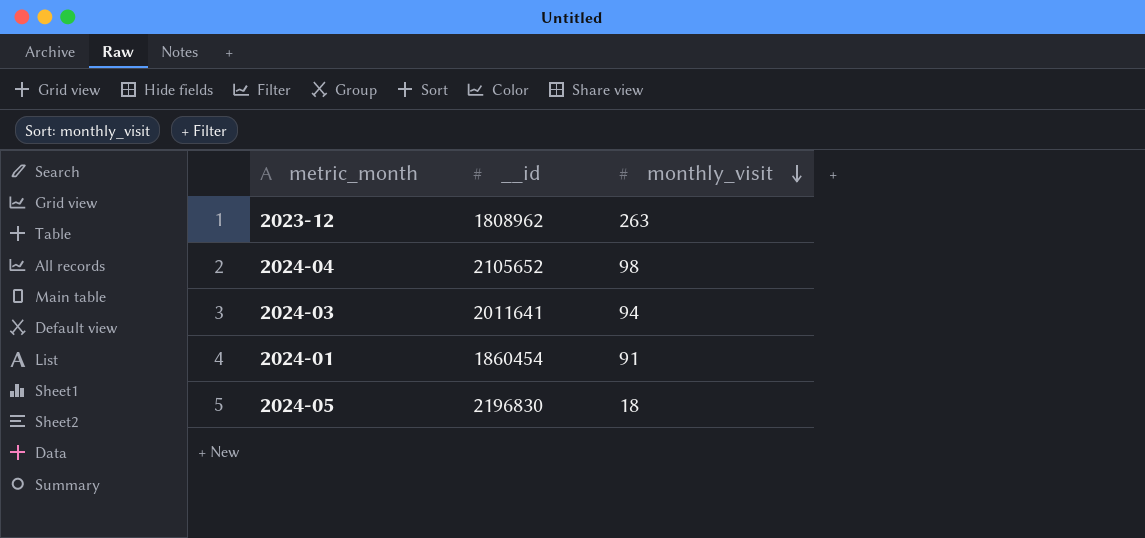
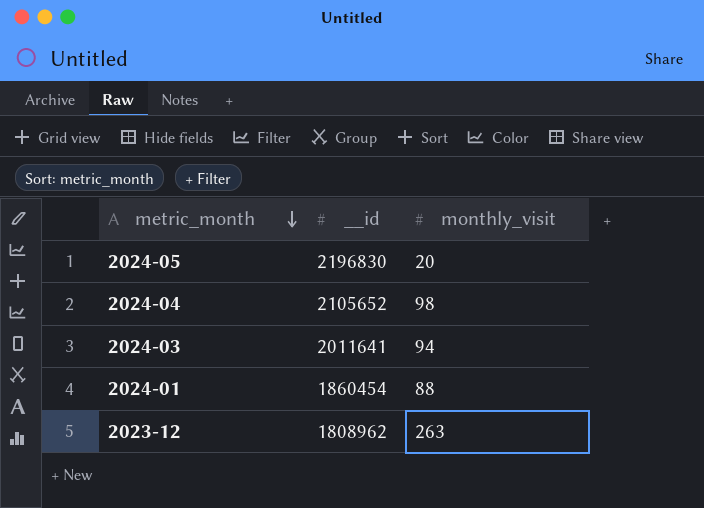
row order: monthly_visit descending -> metric_month descending
2024-05 | monthly_visit: 18 -> 20
2024-01 | monthly_visit: 91 -> 88

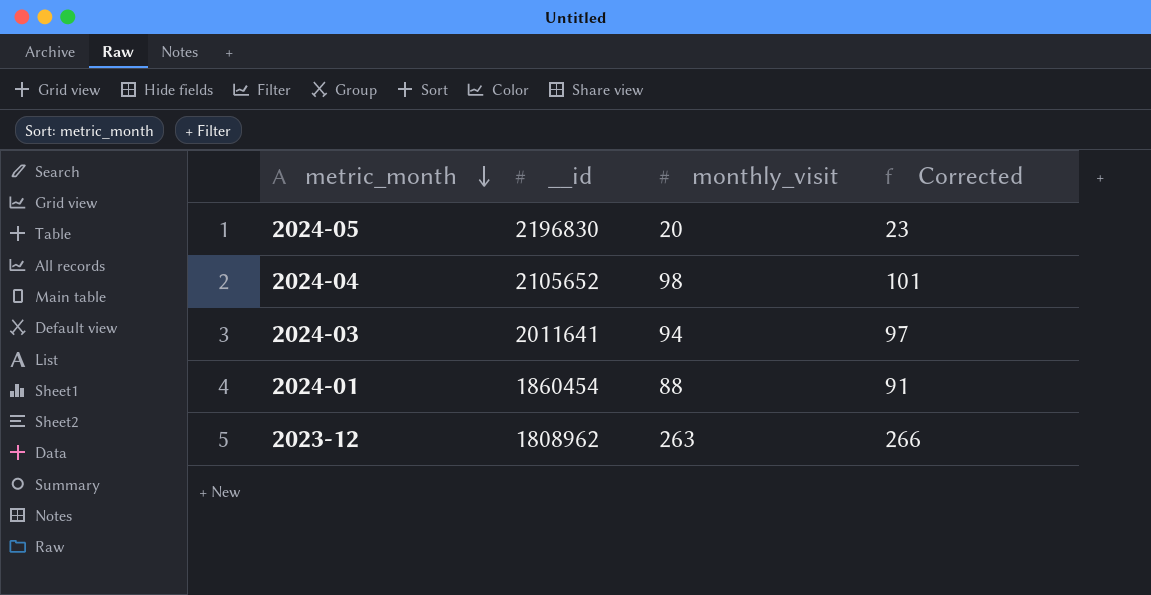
column Corrected | formula: none -> [monthly_visit] + 3

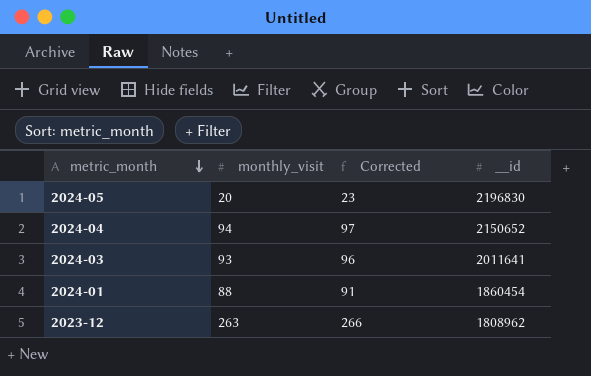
column __id | position: 2 -> 4
2024-04 | monthly_visit: 98 -> 94
2024-04 | Corrected: 101 -> 97
2024-04 | __id: 2105652 -> 2150652
2024-03 | monthly_visit: 94 -> 93
2024-03 | Corrected: 97 -> 96

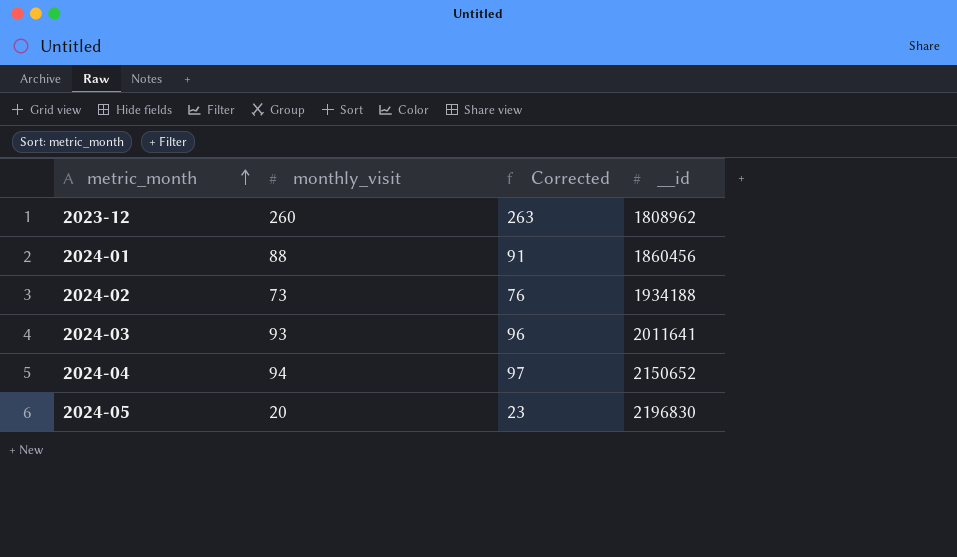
row order: metric_month descending -> metric_month ascending
2023-12 | monthly_visit: 263 -> 260
2023-12 | Corrected: 266 -> 263
2024-01 | __id: 1860454 -> 1860456
row 2024-02: none -> 73 | 76 | 1934188

